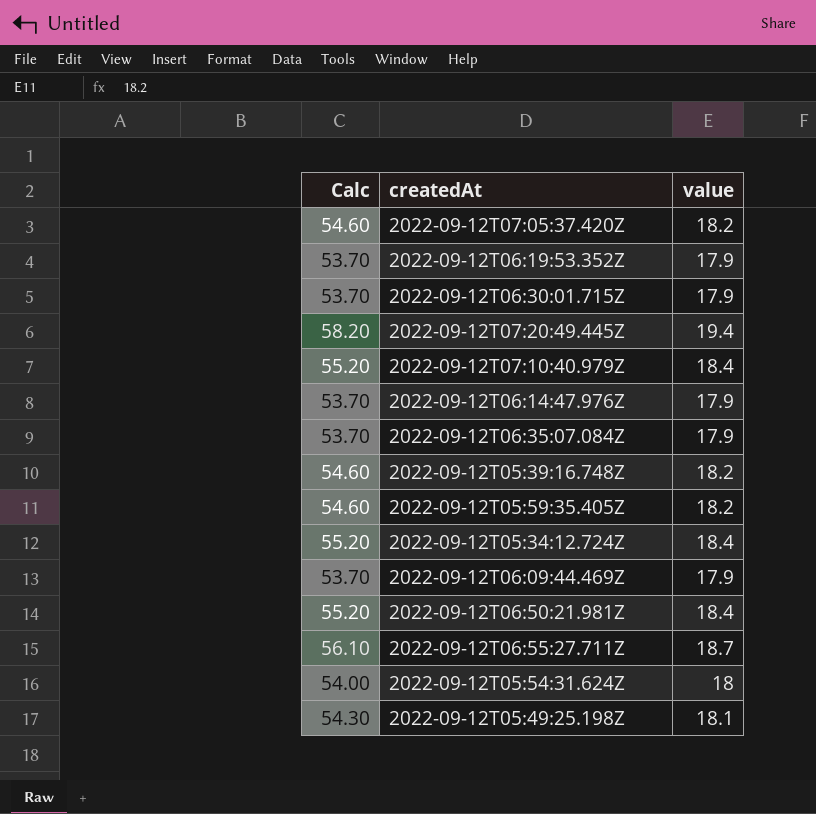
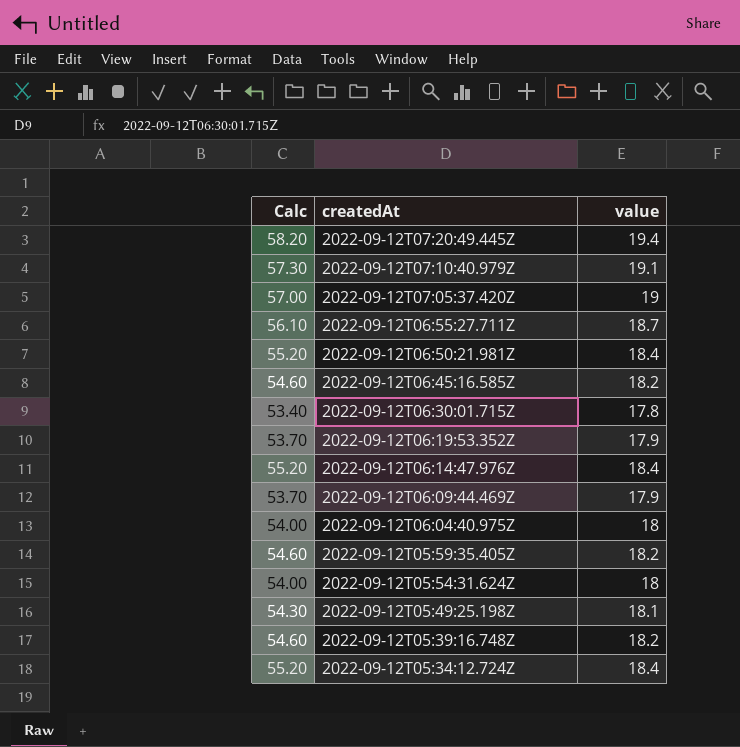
row order: none -> createdAt descending
row 2022-09-12T06:35:07.084Z: 53.70 | 17.9 -> none
2022-09-12T07:10:40.979Z | Calc: 55.20 -> 57.30
2022-09-12T07:10:40.979Z | value: 18.4 -> 19.1
2022-09-12T07:05:37.420Z | Calc: 54.60 -> 57.00
2022-09-12T07:05:37.420Z | value: 18.2 -> 19
row 2022-09-12T06:45:16.585Z: none -> 54.60 | 18.2
2022-09-12T06:30:01.715Z | Calc: 53.70 -> 53.40
2022-09-12T06:30:01.715Z | value: 17.9 -> 17.8
2022-09-12T06:14:47.976Z | Calc: 53.70 -> 55.20
2022-09-12T06:14:47.976Z | value: 17.9 -> 18.4
row 2022-09-12T06:04:40.975Z: none -> 54.00 | 18

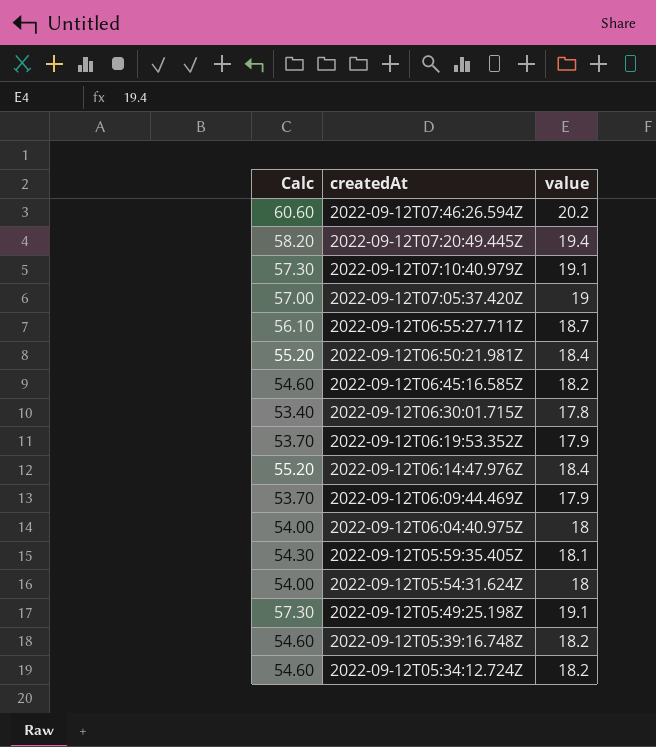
row 2022-09-12T07:46:26.594Z: none -> 60.60 | 20.2
2022-09-12T05:59:35.405Z | Calc: 54.60 -> 54.30
2022-09-12T05:59:35.405Z | value: 18.2 -> 18.1
2022-09-12T05:49:25.198Z | Calc: 54.30 -> 57.30
2022-09-12T05:49:25.198Z | value: 18.1 -> 19.1
2022-09-12T05:34:12.724Z | Calc: 55.20 -> 54.60
2022-09-12T05:34:12.724Z | value: 18.4 -> 18.2

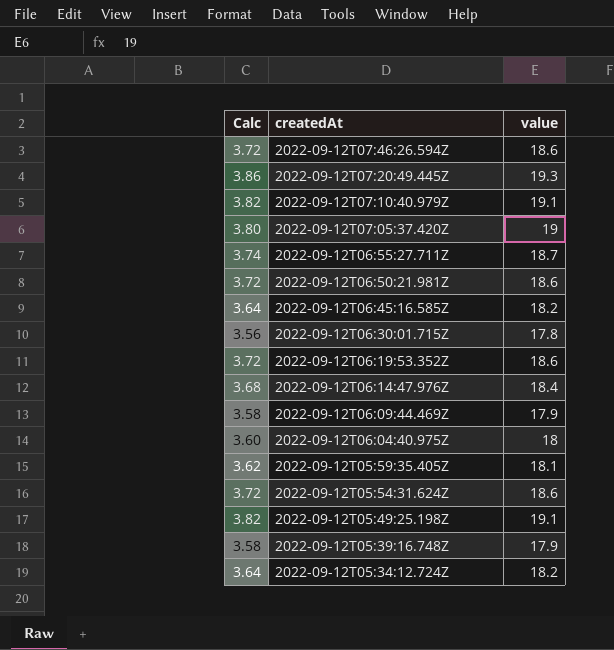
column Calc | formula: [value] * 3 -> [value] * 0.2
2022-09-12T07:46:26.594Z | value: 20.2 -> 18.6
2022-09-12T07:20:49.445Z | value: 19.4 -> 19.3
2022-09-12T06:50:21.981Z | value: 18.4 -> 18.6
2022-09-12T06:19:53.352Z | value: 17.9 -> 18.6
2022-09-12T05:54:31.624Z | value: 18 -> 18.6
2022-09-12T05:39:16.748Z | value: 18.2 -> 17.9

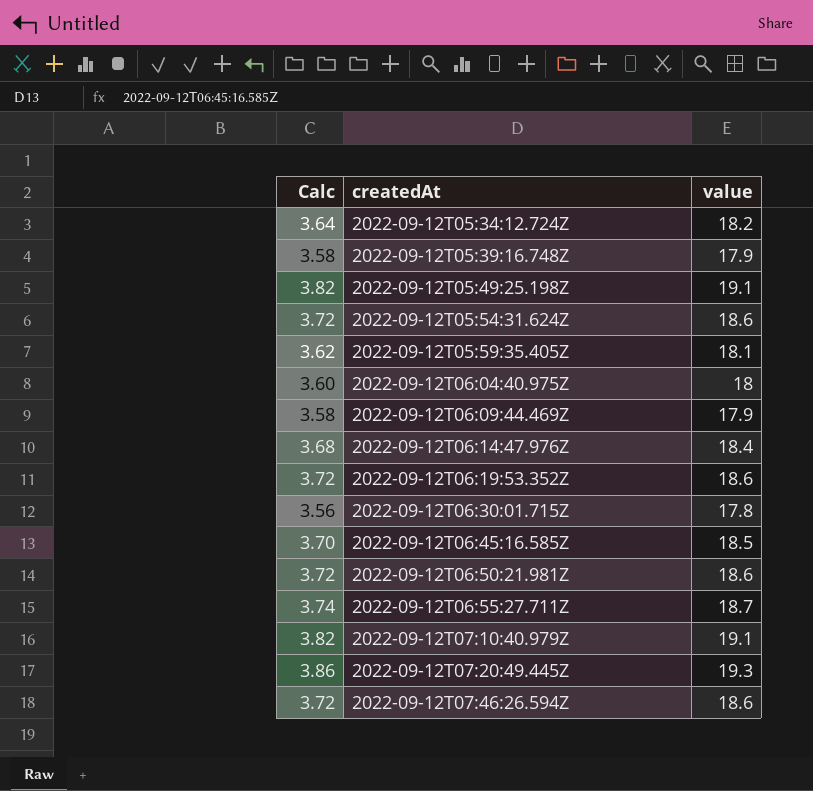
row order: createdAt descending -> createdAt ascending
row 2022-09-12T07:05:37.420Z: 3.80 | 19 -> none
2022-09-12T06:45:16.585Z | Calc: 3.64 -> 3.70
2022-09-12T06:45:16.585Z | value: 18.2 -> 18.5

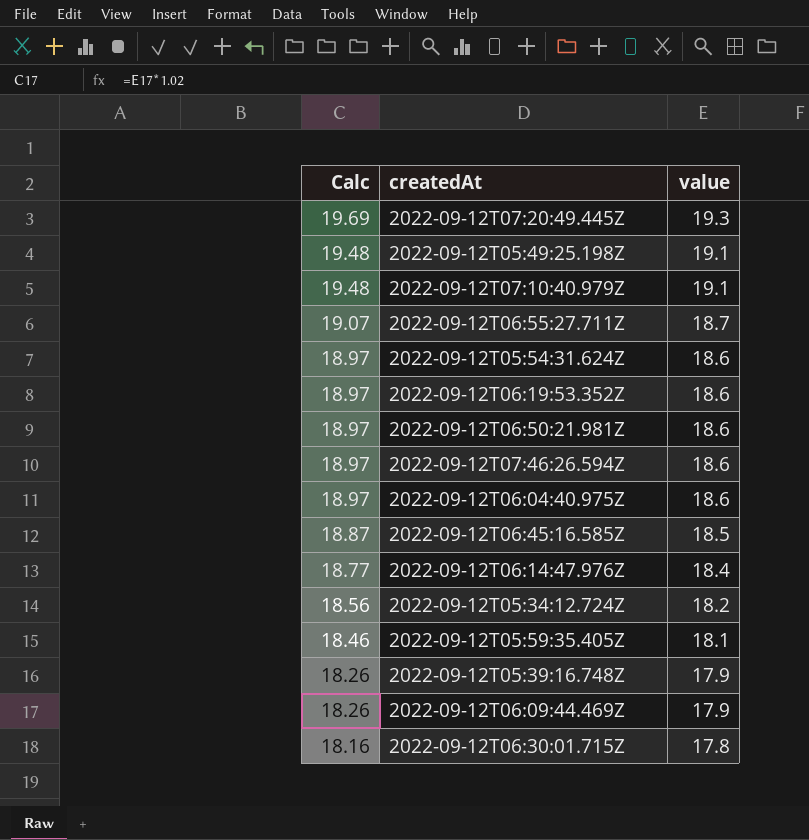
row order: createdAt ascending -> Calc descending
column Calc | formula: [value] * 0.2 -> [value] * 1.02
2022-09-12T06:04:40.975Z | value: 18 -> 18.6

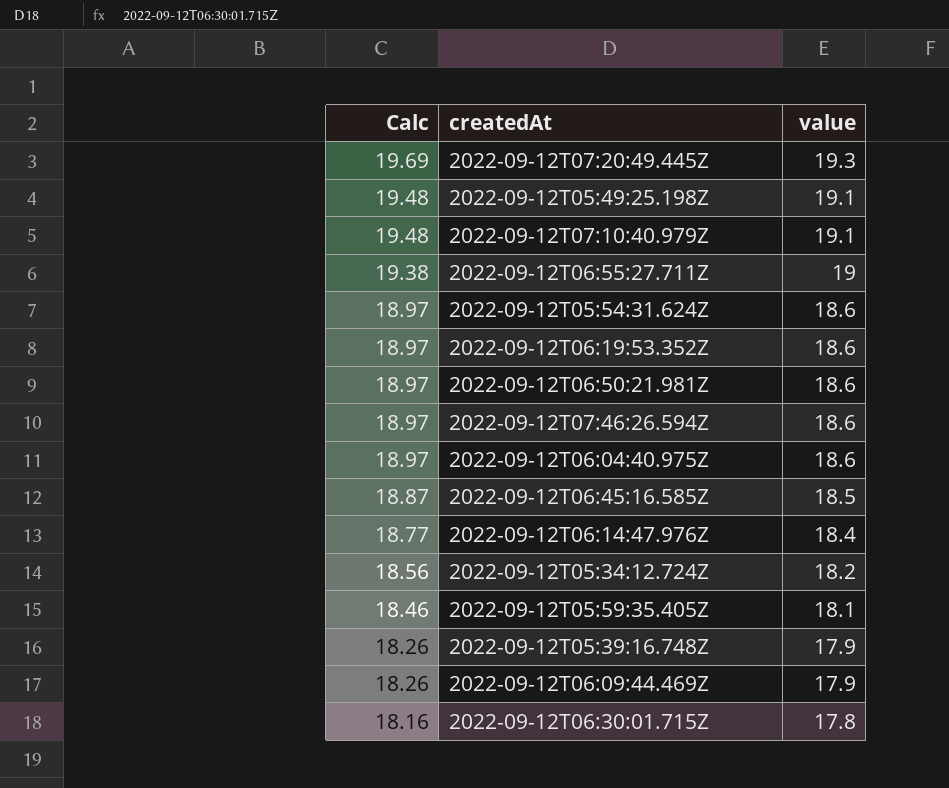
2022-09-12T06:55:27.711Z | Calc: 19.07 -> 19.38
2022-09-12T06:55:27.711Z | value: 18.7 -> 19

